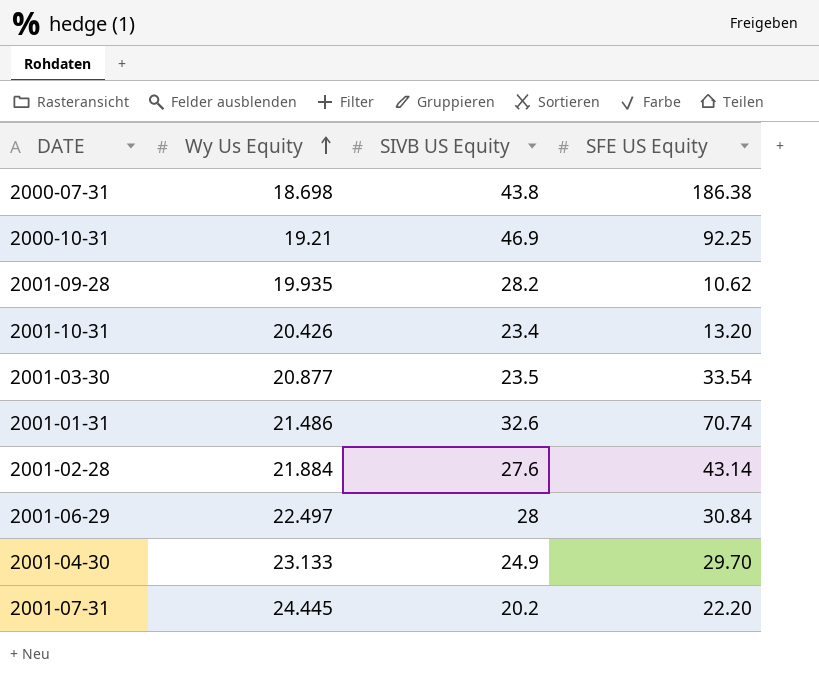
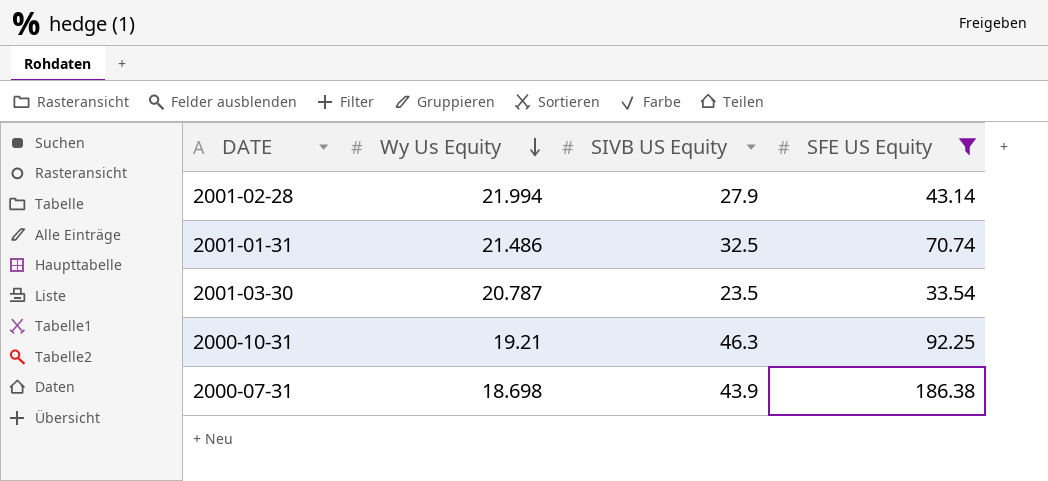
filter: none -> SFE US Equity >= 33.54
row order: Wy Us Equity ascending -> Wy Us Equity descending
2001-02-28 | Wy Us Equity: 21.884 -> 21.994
2001-02-28 | SIVB US Equity: 27.6 -> 27.9
2001-01-31 | SIVB US Equity: 32.6 -> 32.5
2001-03-30 | Wy Us Equity: 20.877 -> 20.787
2000-10-31 | SIVB US Equity: 46.9 -> 46.3
2000-07-31 | SIVB US Equity: 43.8 -> 43.9

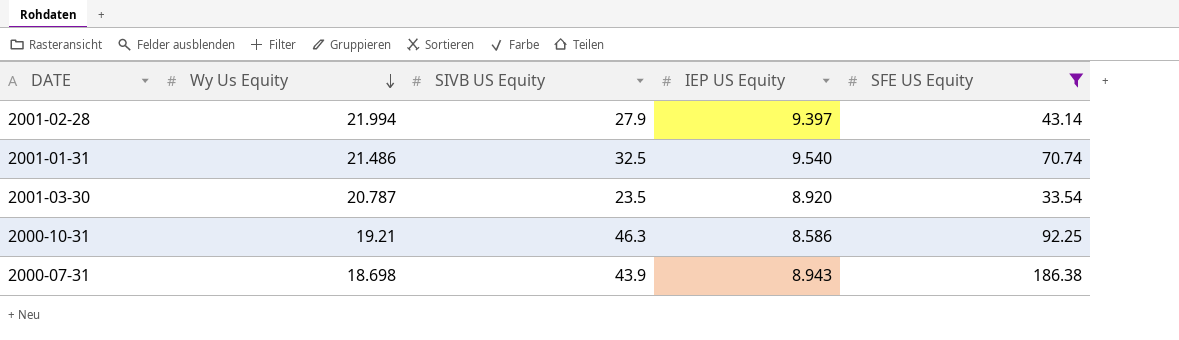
column IEP US Equity | position: none -> 4

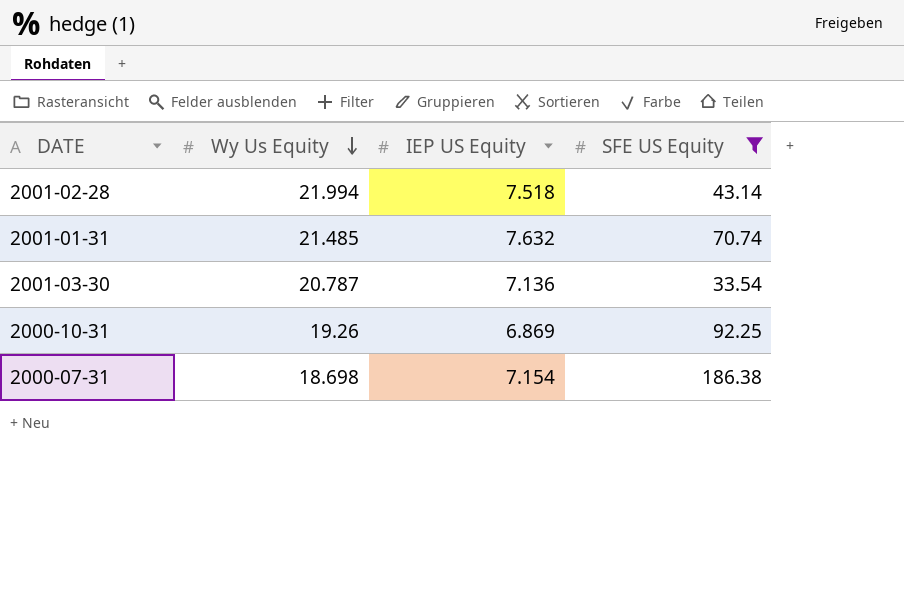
column SIVB US Equity | position: 3 -> none
2001-02-28 | IEP US Equity: 9.397 -> 7.518
2001-01-31 | Wy Us Equity: 21.486 -> 21.485
2001-01-31 | IEP US Equity: 9.540 -> 7.632
2001-03-30 | IEP US Equity: 8.920 -> 7.136
2000-10-31 | Wy Us Equity: 19.21 -> 19.26
2000-10-31 | IEP US Equity: 8.586 -> 6.869
2000-07-31 | IEP US Equity: 8.943 -> 7.154

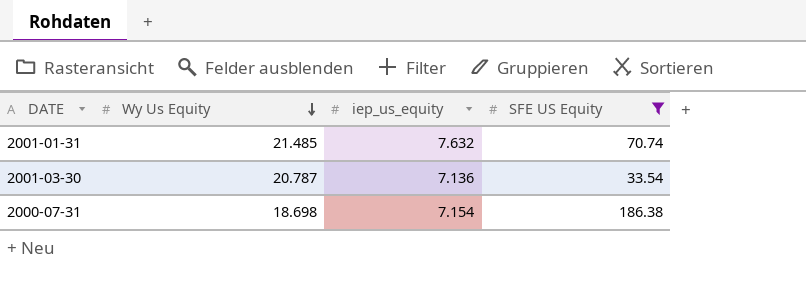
column name: IEP US Equity -> iep_us_equity
row 2001-02-28: 21.994 | 7.518 | 43.14 -> none
row 2000-10-31: 19.26 | 6.869 | 92.25 -> none

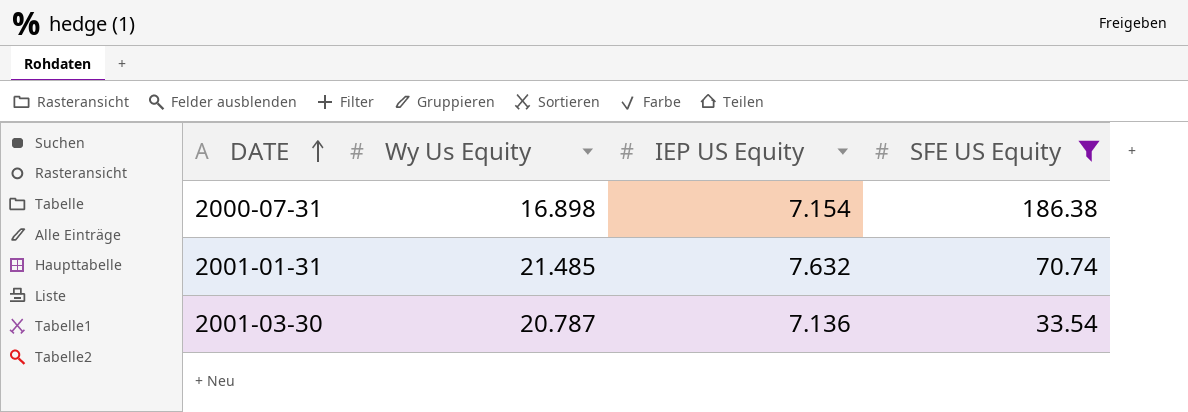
row order: Wy Us Equity descending -> DATE ascending
column name: iep_us_equity -> IEP US Equity
2000-07-31 | Wy Us Equity: 18.698 -> 16.898

